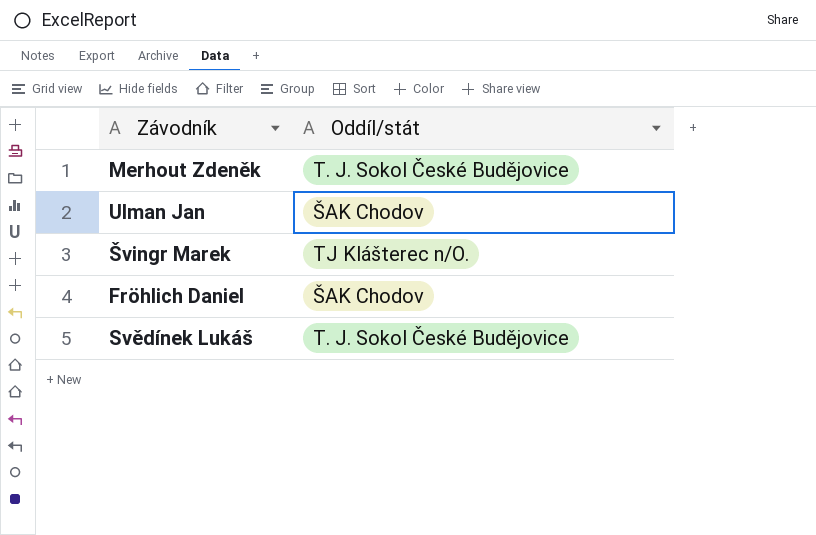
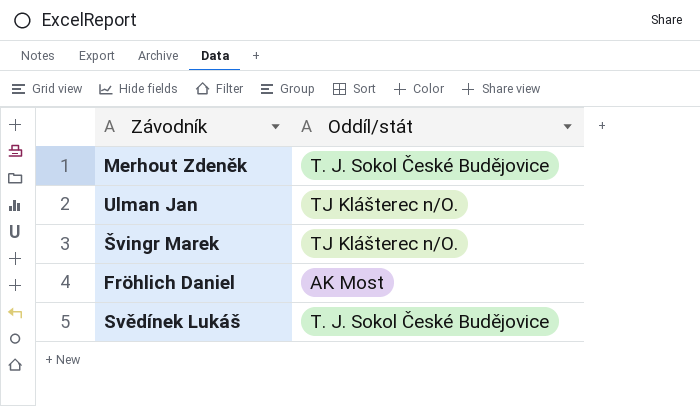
Ulman Jan | Oddíl/stát: ŠAK Chodov -> TJ Klášterec n/O.
Fröhlich Daniel | Oddíl/stát: ŠAK Chodov -> AK Most

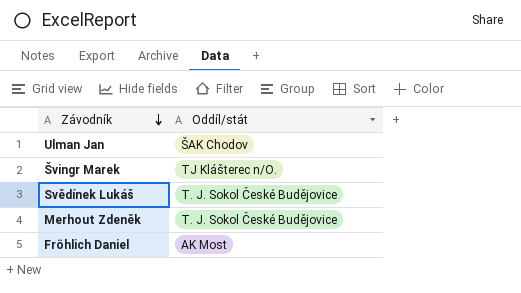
row order: none -> Závodník descending
Ulman Jan | Oddíl/stát: TJ Klášterec n/O. -> ŠAK Chodov

